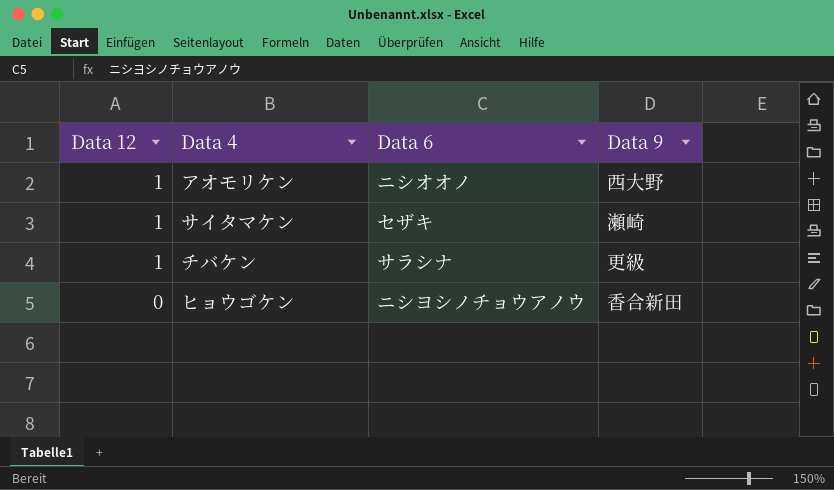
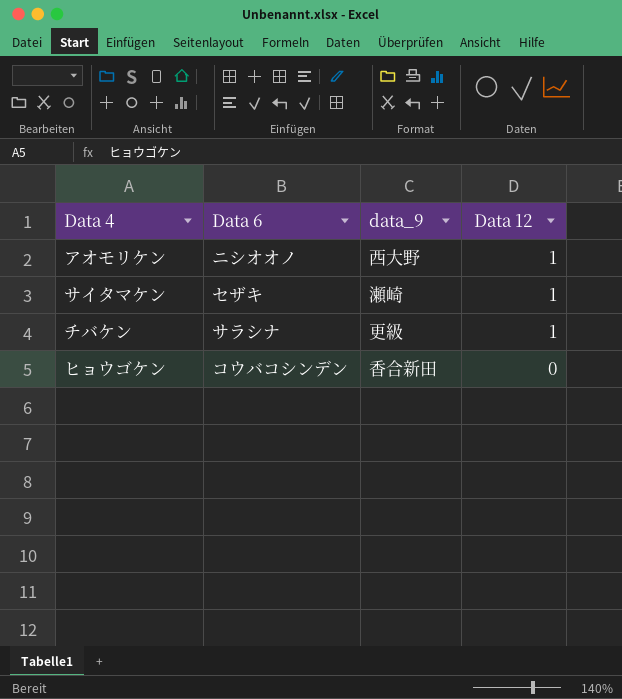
column name: Data 9 -> data_9
column Data 12 | position: 1 -> 4
ヒョウゴケン | Data 6: ニシヨシノチョウアノウ -> コウバコシンデン

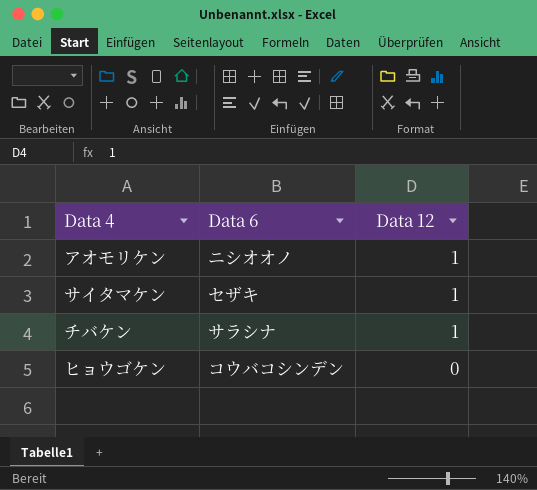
column data_9 | position: 3 -> none

